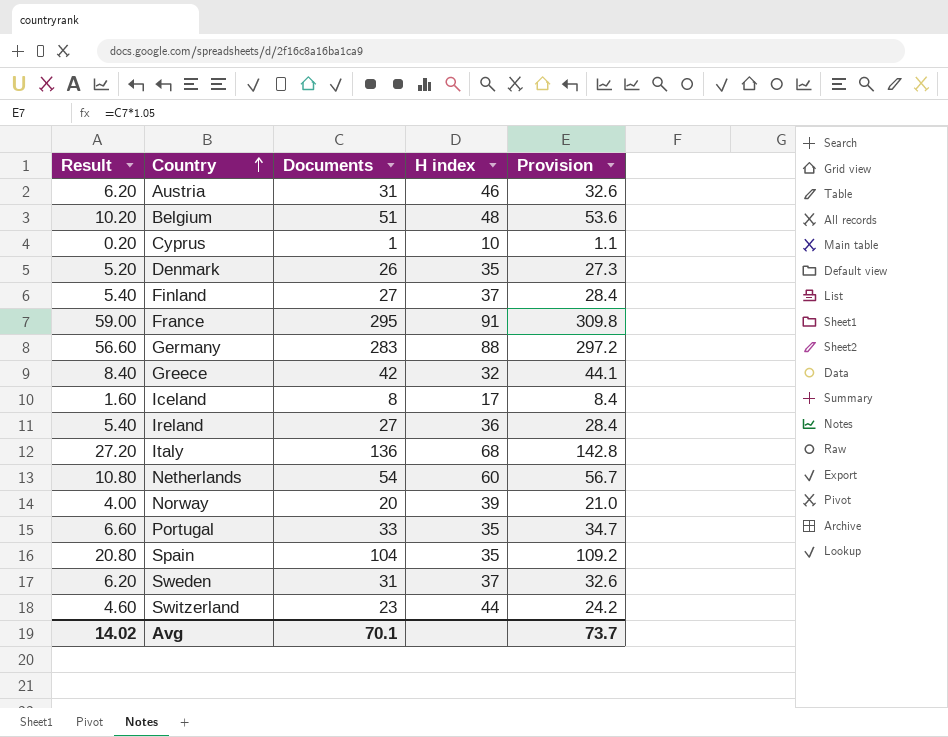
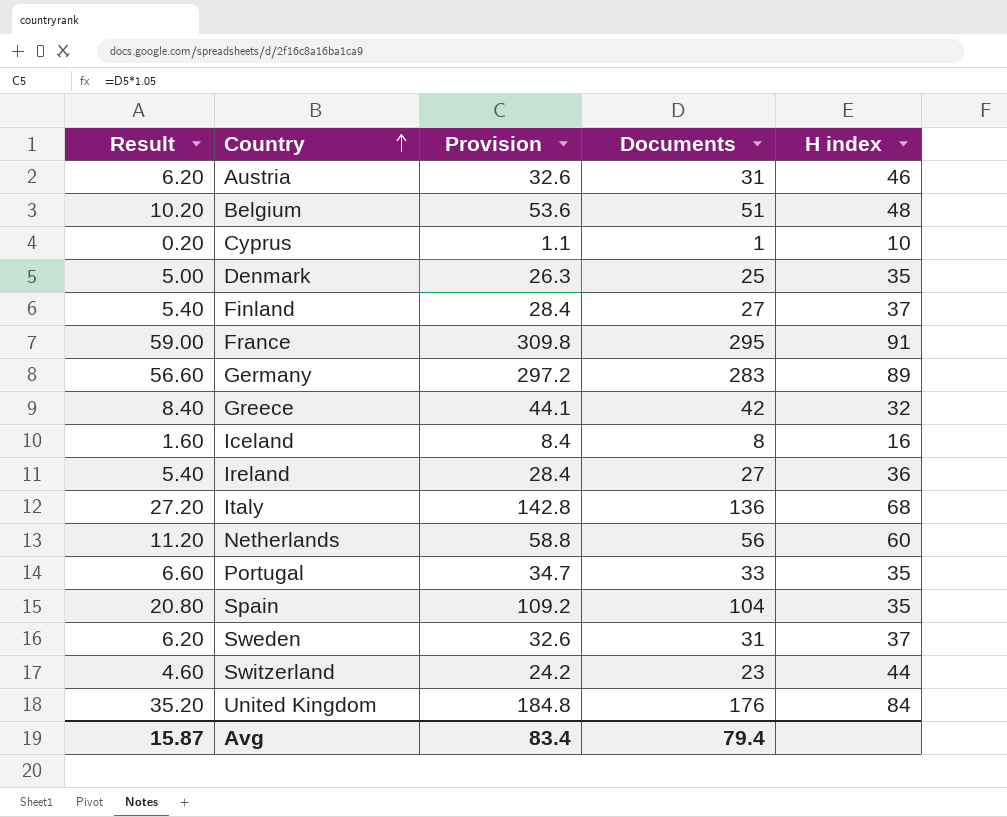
column Provision | position: 5 -> 3
row Norway: 4.00 | 20 | 39 | 21.0 -> none
Denmark | Result: 5.20 -> 5.00
Denmark | Provision: 27.3 -> 26.3
Denmark | Documents: 26 -> 25
Germany | H index: 88 -> 89
Iceland | H index: 17 -> 16
Netherlands | Result: 10.80 -> 11.20
Netherlands | Provision: 56.7 -> 58.8
Netherlands | Documents: 54 -> 56
row United Kingdom: none -> 35.20 | 184.8 | 176 | 84
Avg | Result: 14.02 -> 15.87
Avg | Provision: 73.7 -> 83.4
Avg | Documents: 70.1 -> 79.4

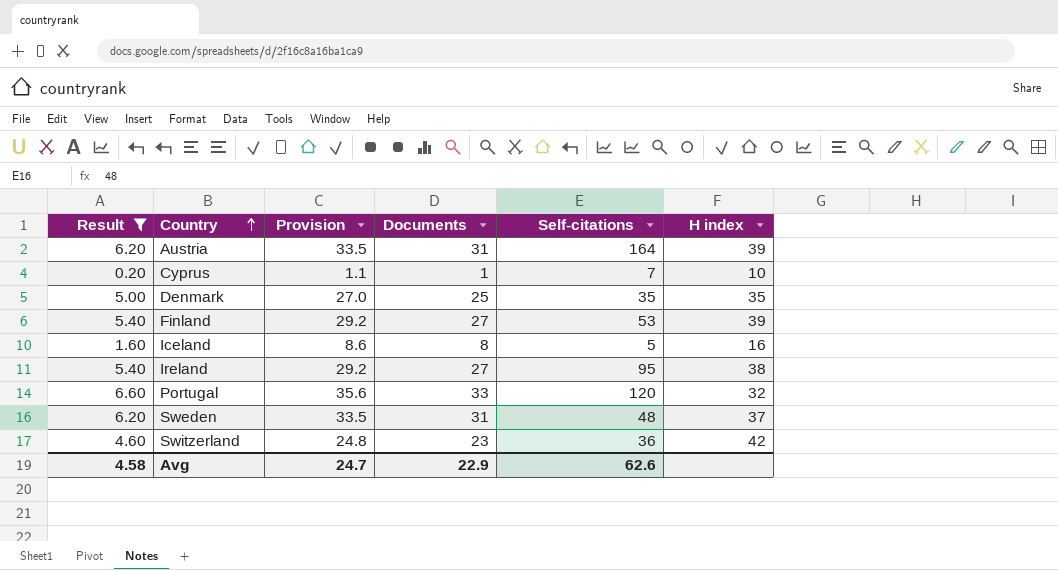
filter: none -> Result <= 6.60
column Provision | formula: [Documents] * 1.05 -> [Documents] * 1.08
column Self-citations | position: none -> 5
Austria | H index: 46 -> 39
Finland | H index: 37 -> 39
Ireland | H index: 36 -> 38
Portugal | H index: 35 -> 32
Switzerland | H index: 44 -> 42
Avg | Result: 15.87 -> 4.58
Avg | Provision: 83.4 -> 24.7
Avg | Documents: 79.4 -> 22.9

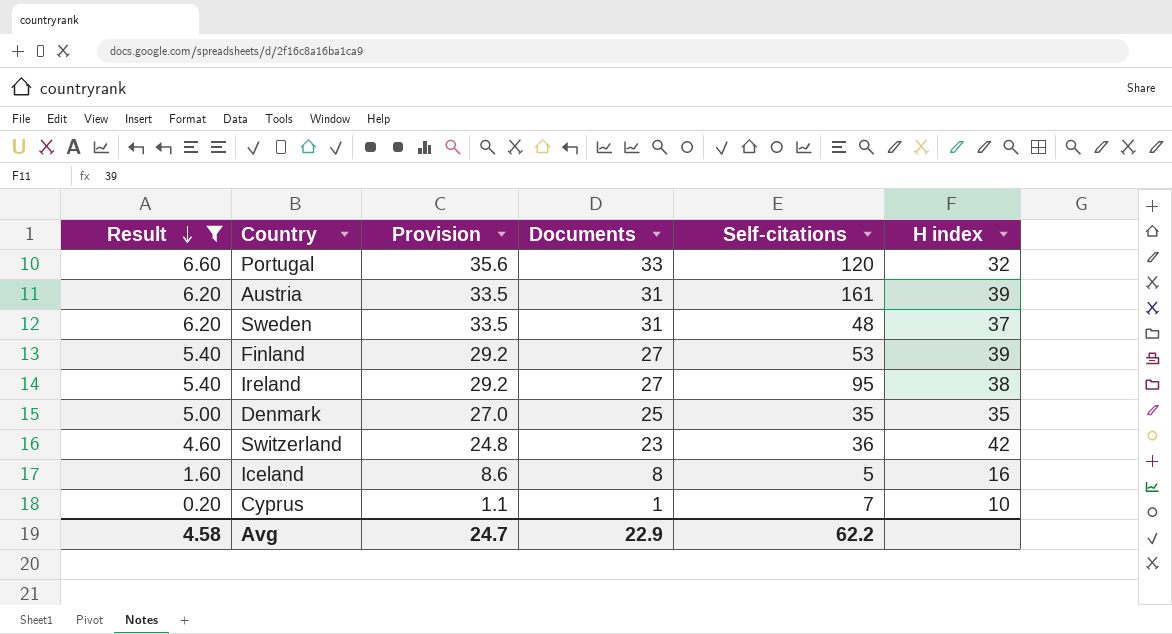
row order: Country ascending -> Result descending
Austria | Self-citations: 164 -> 161
Avg | Self-citations: 62.6 -> 62.2

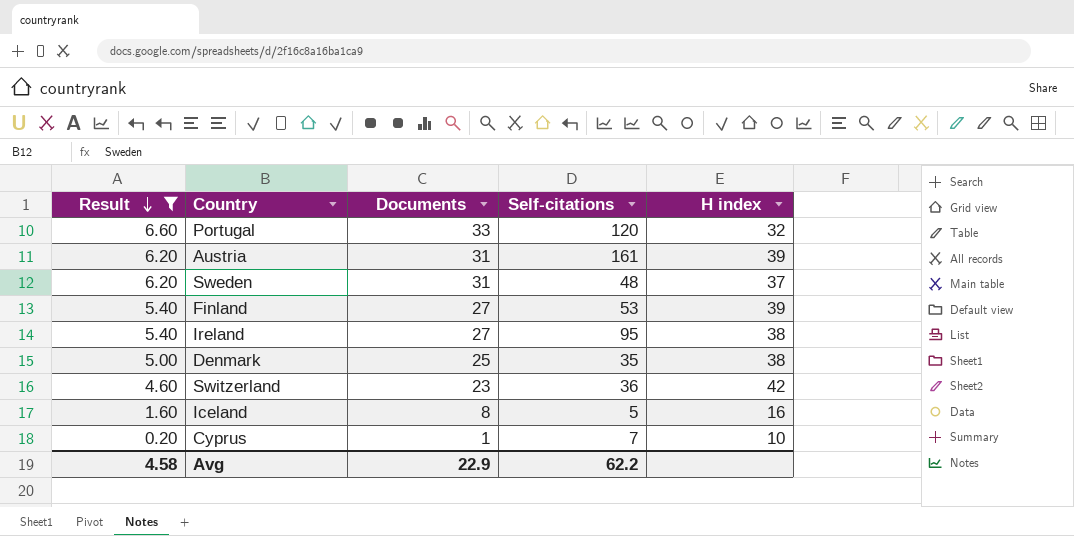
column Provision | formula: [Documents] * 1.08 -> none
Denmark | H index: 35 -> 38

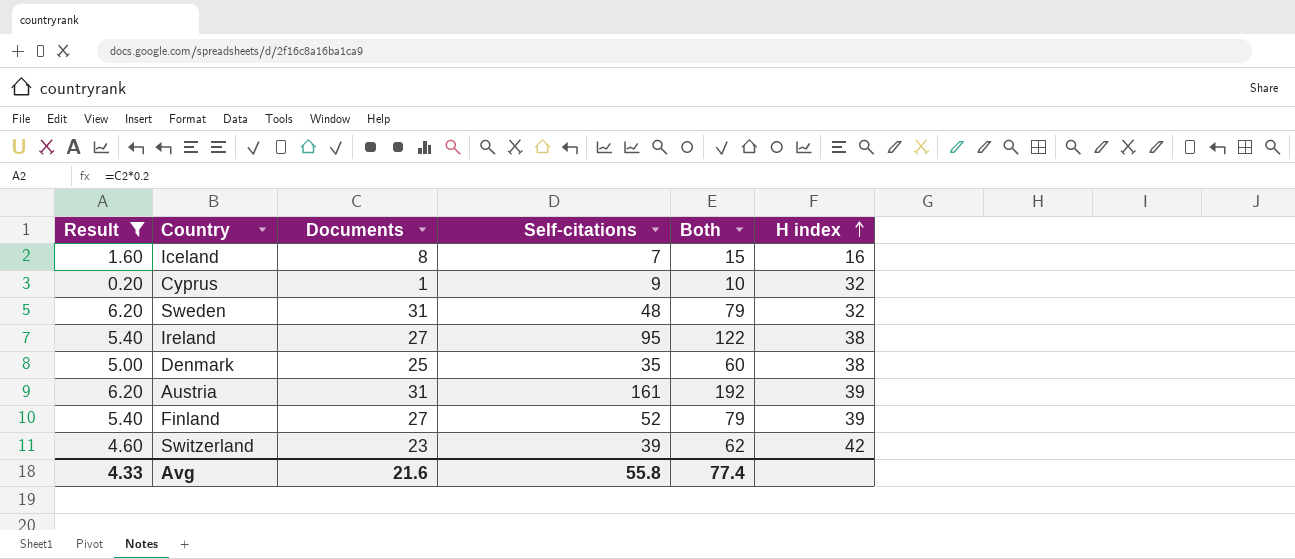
row order: Result descending -> H index ascending
column Both | formula: none -> [Documents] + [Self-citations]
row Portugal: 6.60 | 33 | 120 | 32 -> none
Iceland | Self-citations: 5 -> 7
Cyprus | Self-citations: 7 -> 9
Cyprus | H index: 10 -> 32
Sweden | H index: 37 -> 32
Finland | Self-citations: 53 -> 52
Switzerland | Self-citations: 36 -> 39
Avg | Result: 4.58 -> 4.33
Avg | Documents: 22.9 -> 21.6
Avg | Self-citations: 62.2 -> 55.8

